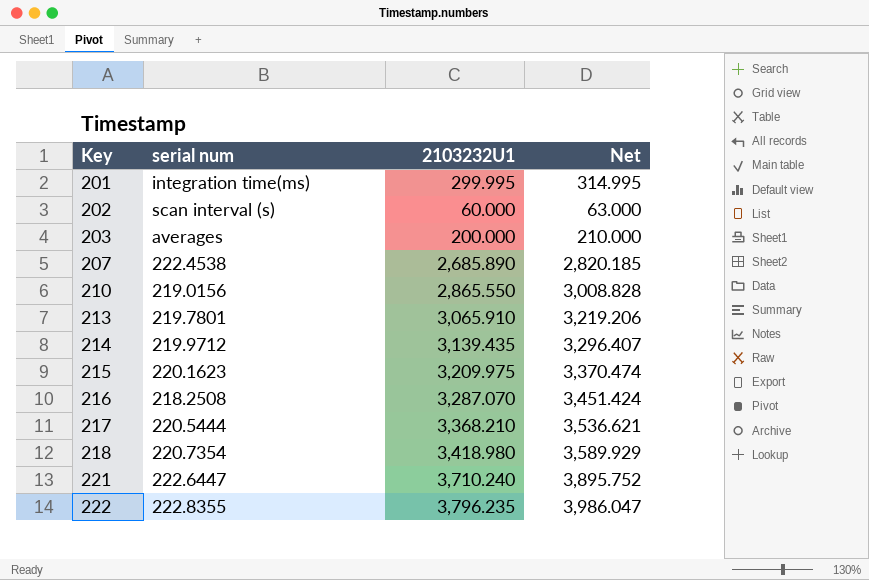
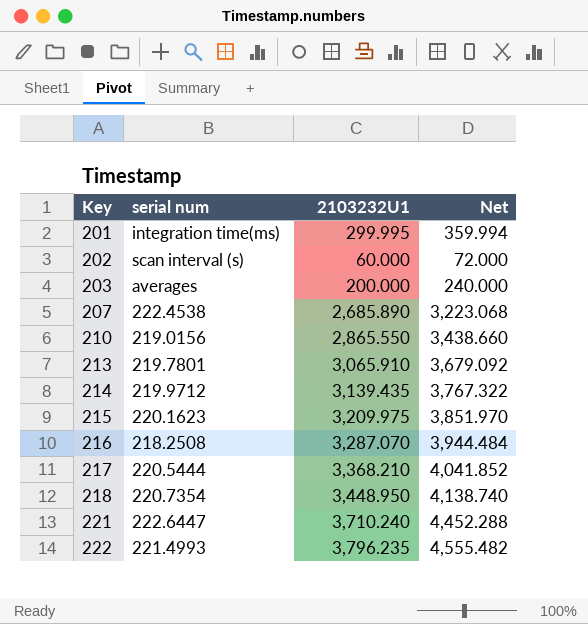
column Net | formula: [2103232U1] * 1.05 -> [2103232U1] * 1.2
218 | 2103232U1: 3,418.980 -> 3,448.950
222 | serial num: 222.8355 -> 221.4993

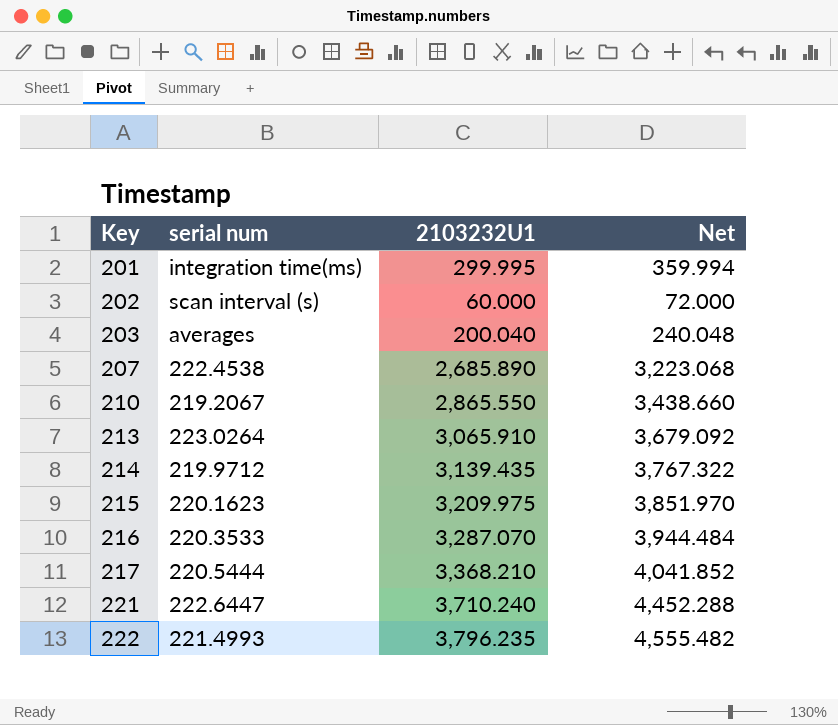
row 218: 220.7354 | 3,448.950 | 4,138.740 -> none
203 | 2103232U1: 200.000 -> 200.040
203 | Net: 240.000 -> 240.048
210 | serial num: 219.0156 -> 219.2067
213 | serial num: 219.7801 -> 223.0264
216 | serial num: 218.2508 -> 220.3533

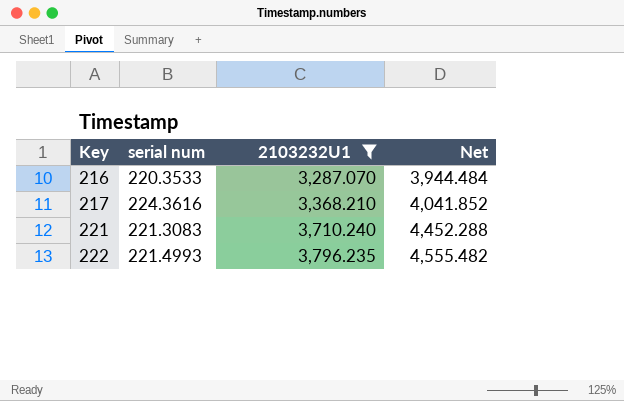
filter: none -> 2103232U1 >= 3,287.070
217 | serial num: 220.5444 -> 224.3616
221 | serial num: 222.6447 -> 221.3083

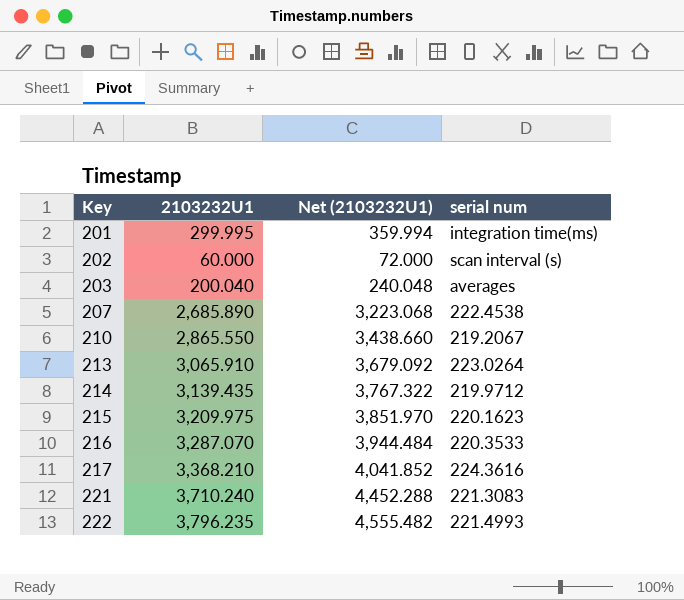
filter: 2103232U1 >= 3,287.070 -> none
column name: Net -> Net (2103232U1)
column serial num | position: 2 -> 4

